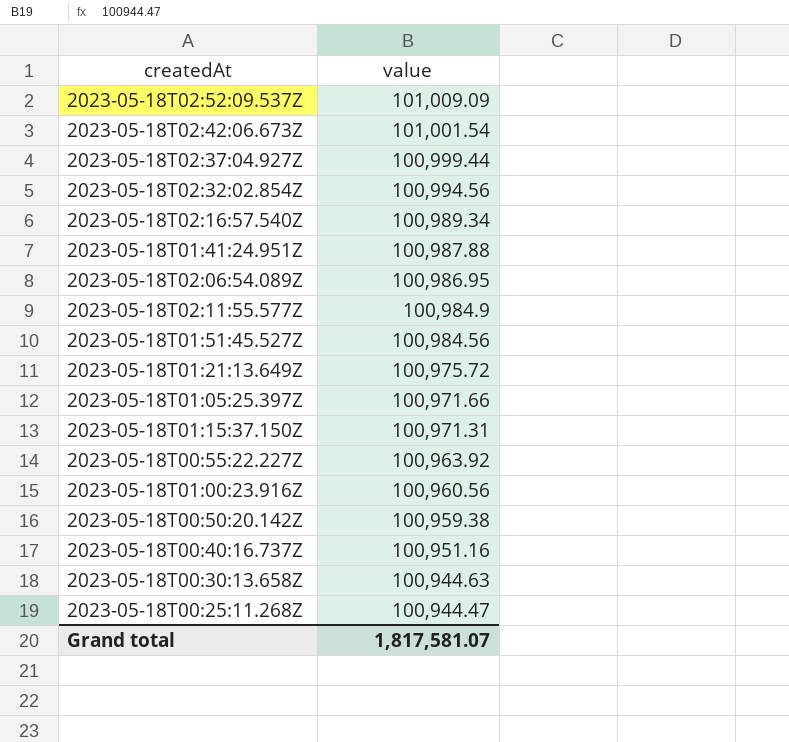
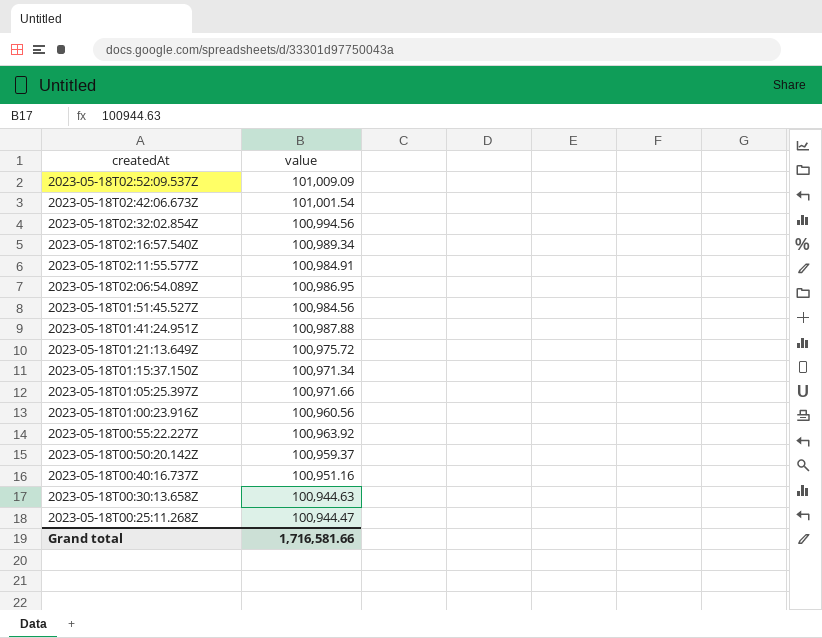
row order: value descending -> createdAt descending
row 2023-05-18T02:37:04.927Z: 100,999.44 -> none
2023-05-18T02:11:55.577Z | value: 100,984.9 -> 100,984.91
2023-05-18T01:15:37.150Z | value: 100,971.31 -> 100,971.34
2023-05-18T00:50:20.142Z | value: 100,959.38 -> 100,959.37
Grand total | value: 1,817,581.07 -> 1,716,581.66

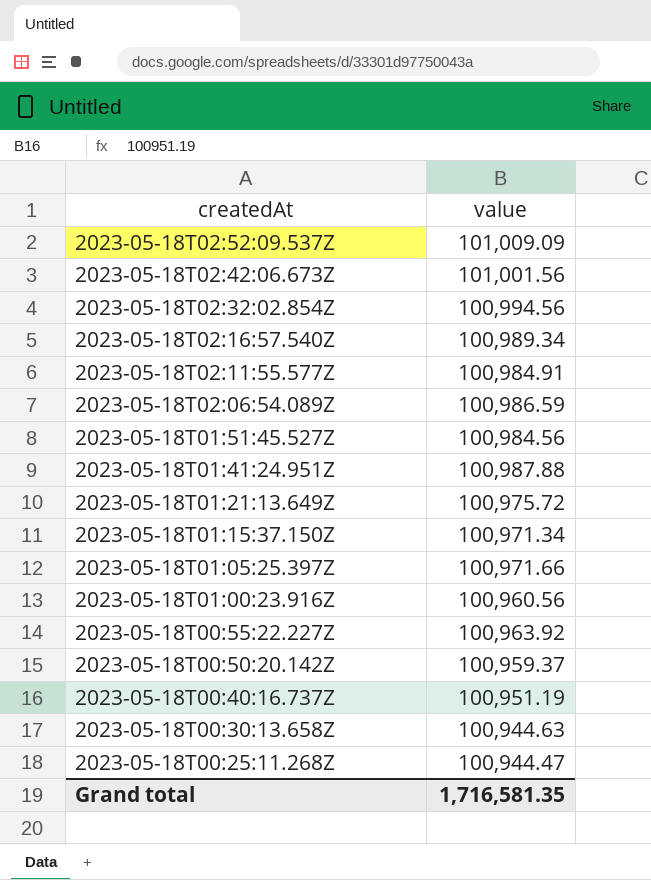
2023-05-18T02:42:06.673Z | value: 101,001.54 -> 101,001.56
2023-05-18T02:06:54.089Z | value: 100,986.95 -> 100,986.59
2023-05-18T00:40:16.737Z | value: 100,951.16 -> 100,951.19
Grand total | value: 1,716,581.66 -> 1,716,581.35

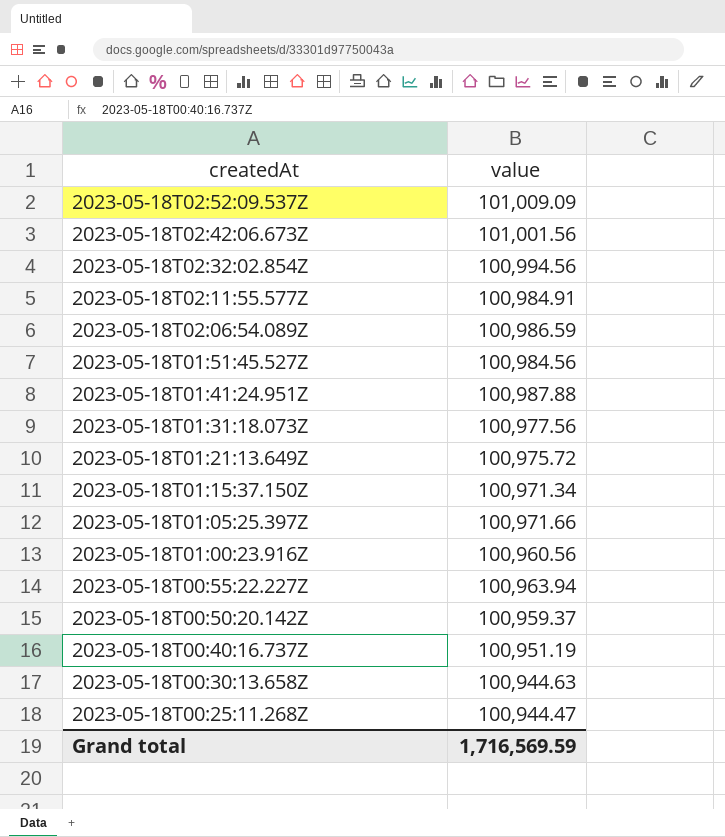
row 2023-05-18T02:16:57.540Z: 100,989.34 -> none
row 2023-05-18T01:31:18.073Z: none -> 100,977.56
2023-05-18T00:55:22.227Z | value: 100,963.92 -> 100,963.94
Grand total | value: 1,716,581.35 -> 1,716,569.59

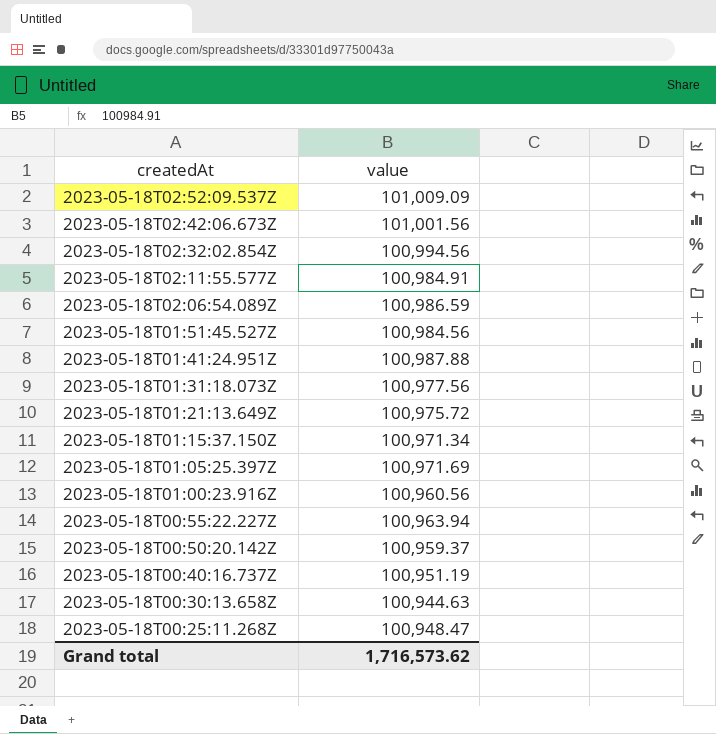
2023-05-18T01:05:25.397Z | value: 100,971.66 -> 100,971.69
2023-05-18T00:25:11.268Z | value: 100,944.47 -> 100,948.47
Grand total | value: 1,716,569.59 -> 1,716,573.62

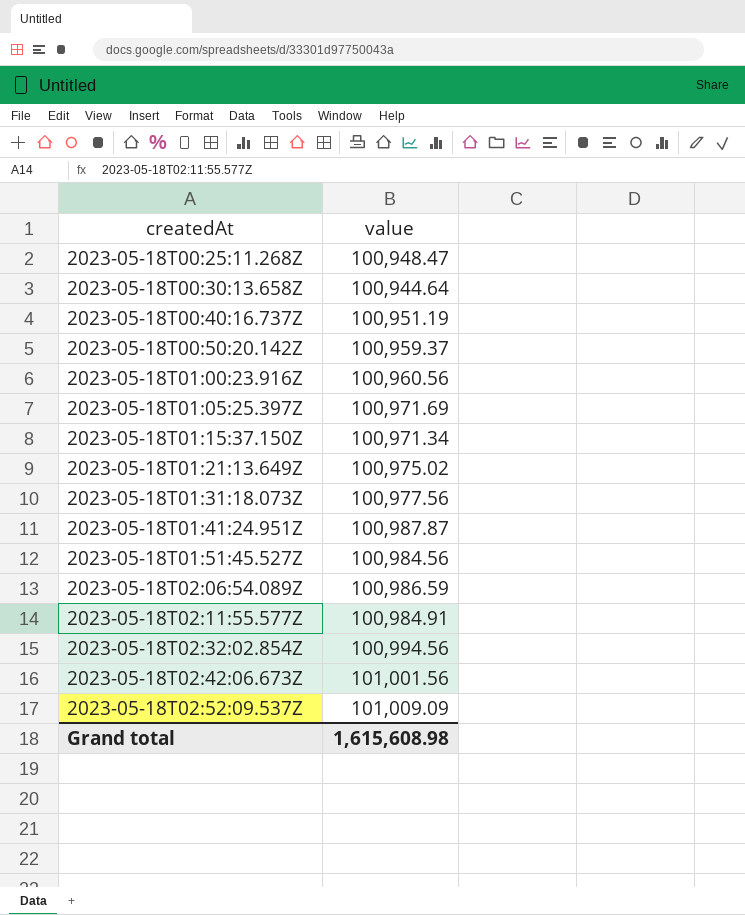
row order: createdAt descending -> createdAt ascending
row 2023-05-18T00:55:22.227Z: 100,963.94 -> none
2023-05-18T00:30:13.658Z | value: 100,944.63 -> 100,944.64
2023-05-18T01:21:13.649Z | value: 100,975.72 -> 100,975.02
2023-05-18T01:41:24.951Z | value: 100,987.88 -> 100,987.87
Grand total | value: 1,716,573.62 -> 1,615,608.98

